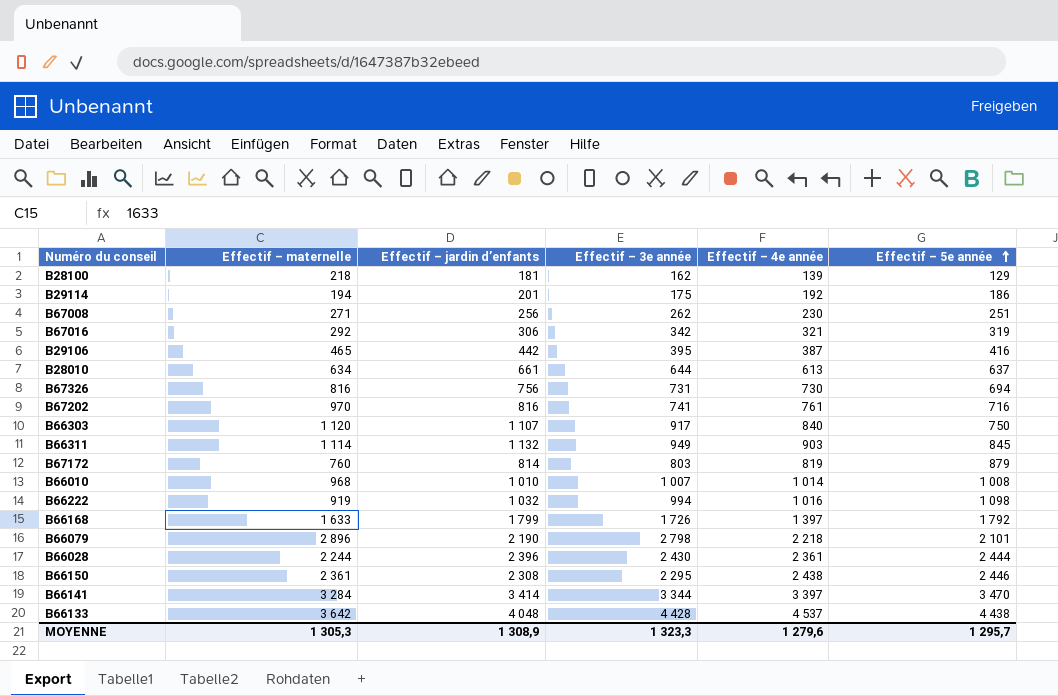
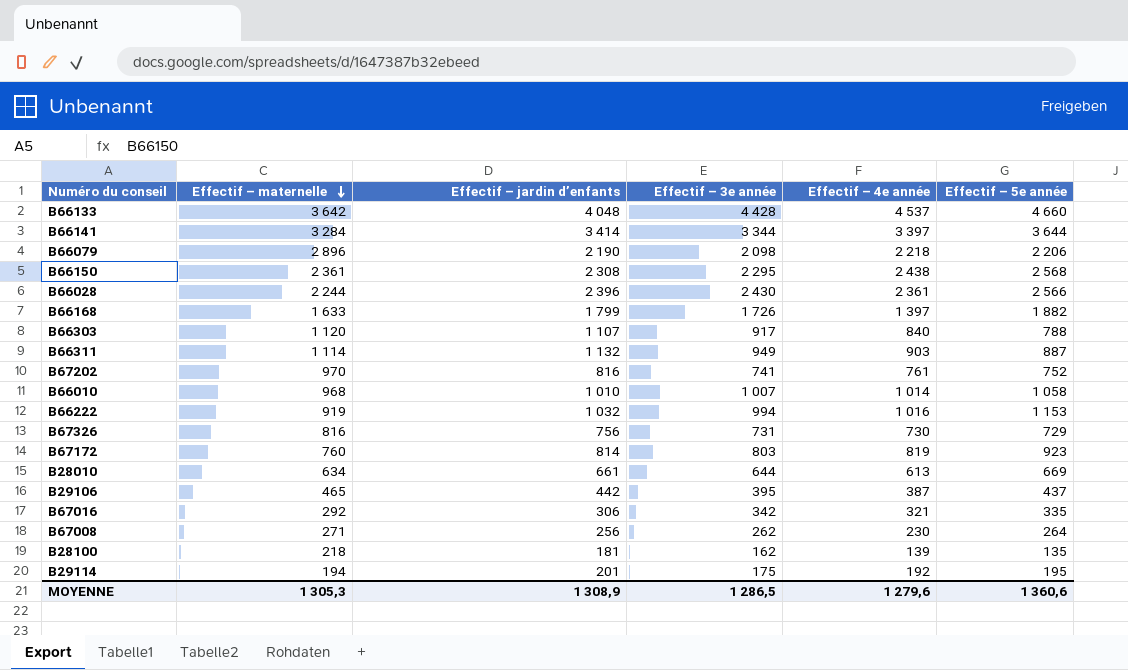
row order: Effectif – 5e année ascending -> Effectif – maternelle descending
B66133 | Effectif – 5e année: 4 438 -> 4 660
B66141 | Effectif – 5e année: 3 470 -> 3 644
B66079 | Effectif – 3e année: 2 798 -> 2 098
B66079 | Effectif – 5e année: 2 101 -> 2 206
B66150 | Effectif – 5e année: 2 446 -> 2 568
B66028 | Effectif – 5e année: 2 444 -> 2 566
B66168 | Effectif – 5e année: 1 792 -> 1 882
B66303 | Effectif – 5e année: 750 -> 788
B66311 | Effectif – 5e année: 845 -> 887
B67202 | Effectif – 5e année: 716 -> 752
B66010 | Effectif – 5e année: 1 008 -> 1 058
B66222 | Effectif – 5e année: 1 098 -> 1 153
B67326 | Effectif – 5e année: 694 -> 729
B67172 | Effectif – 5e année: 879 -> 923
B28010 | Effectif – 5e année: 637 -> 669
B29106 | Effectif – 5e année: 416 -> 437
B67016 | Effectif – 5e année: 319 -> 335
B67008 | Effectif – 5e année: 251 -> 264
B28100 | Effectif – 5e année: 129 -> 135
B29114 | Effectif – 5e année: 186 -> 195
MOYENNE | Effectif – 3e année: 1 323,3 -> 1 286,5
MOYENNE | Effectif – 5e année: 1 295,7 -> 1 360,6

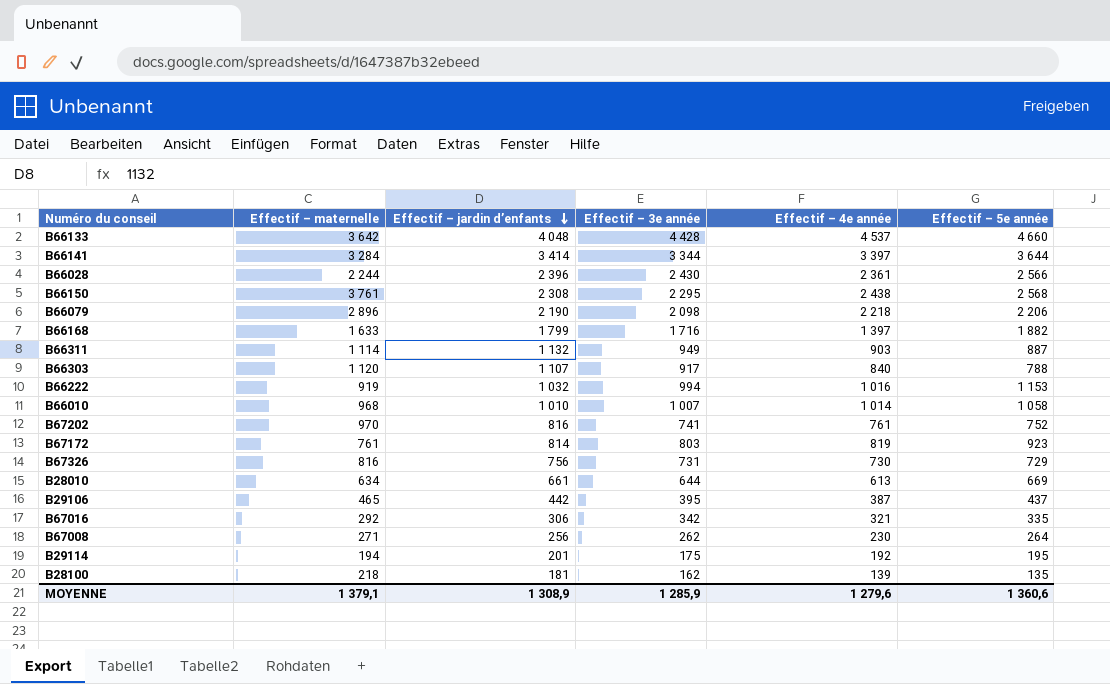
row order: Effectif – maternelle descending -> Effectif – jardin d’enfants descending
B66150 | Effectif – maternelle: 2 361 -> 3 761
B66168 | Effectif – 3e année: 1 726 -> 1 716
B67172 | Effectif – maternelle: 760 -> 761
MOYENNE | Effectif – maternelle: 1 305,3 -> 1 379,1
MOYENNE | Effectif – 3e année: 1 286,5 -> 1 285,9

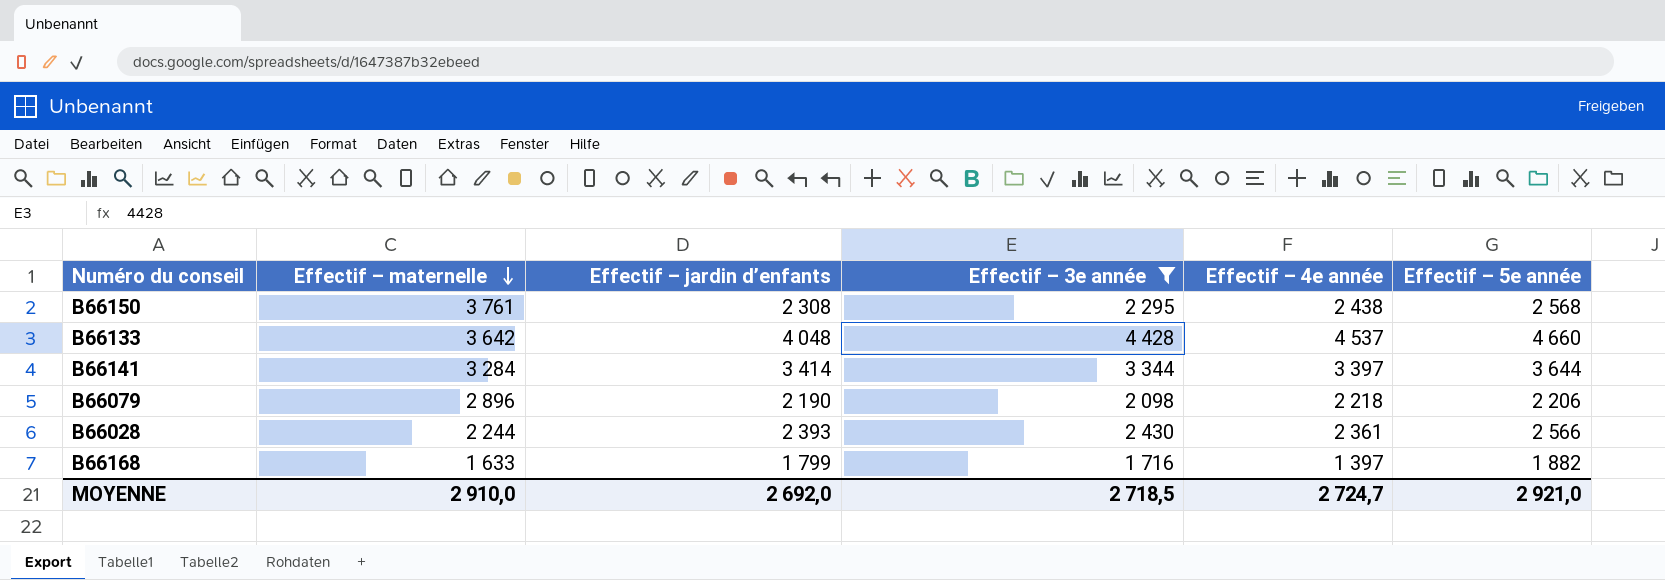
filter: none -> Effectif – 3e année >= 1 716
row order: Effectif – jardin d’enfants descending -> Effectif – maternelle descending
B66028 | Effectif – jardin d’enfants: 2 396 -> 2 393
MOYENNE | Effectif – maternelle: 1 379,1 -> 2 910,0
MOYENNE | Effectif – jardin d’enfants: 1 308,9 -> 2 692,0
MOYENNE | Effectif – 3e année: 1 285,9 -> 2 718,5
MOYENNE | Effectif – 4e année: 1 279,6 -> 2 724,7
MOYENNE | Effectif – 5e année: 1 360,6 -> 2 921,0

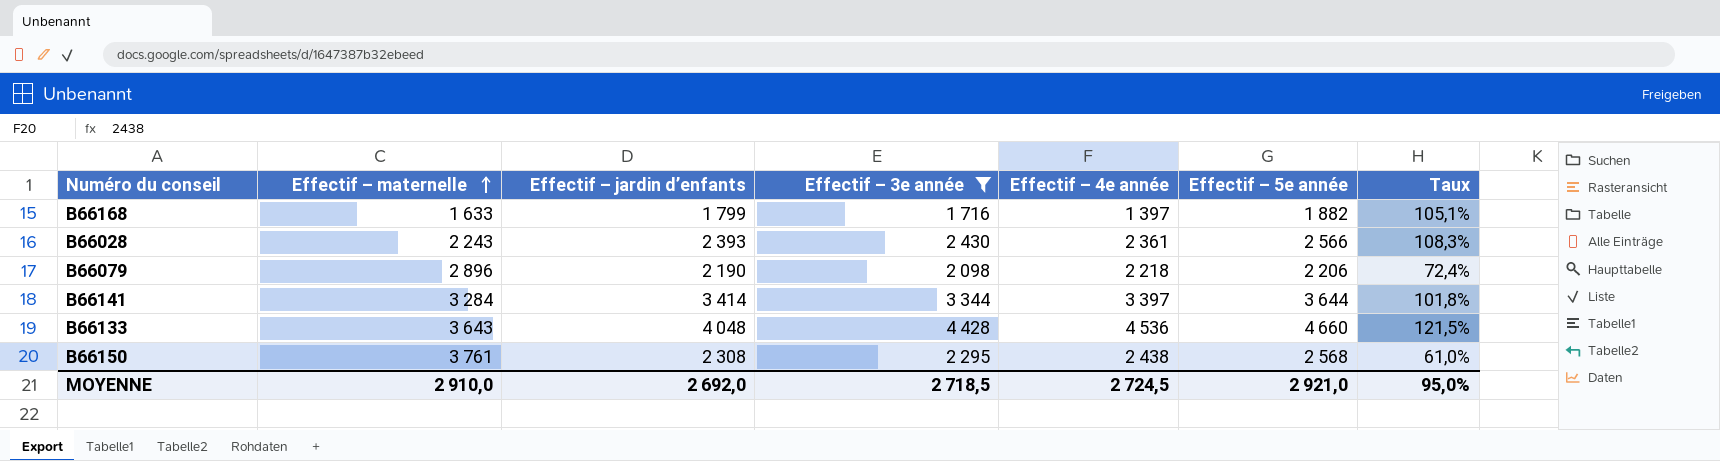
row order: Effectif – maternelle descending -> Effectif – maternelle ascending
column Taux | formula: none -> [Effectif – 3e année] / [Effectif – maternelle]
B66028 | Effectif – maternelle: 2 244 -> 2 243
B66133 | Effectif – maternelle: 3 642 -> 3 643
B66133 | Effectif – 4e année: 4 537 -> 4 536
MOYENNE | Effectif – 4e année: 2 724,7 -> 2 724,5

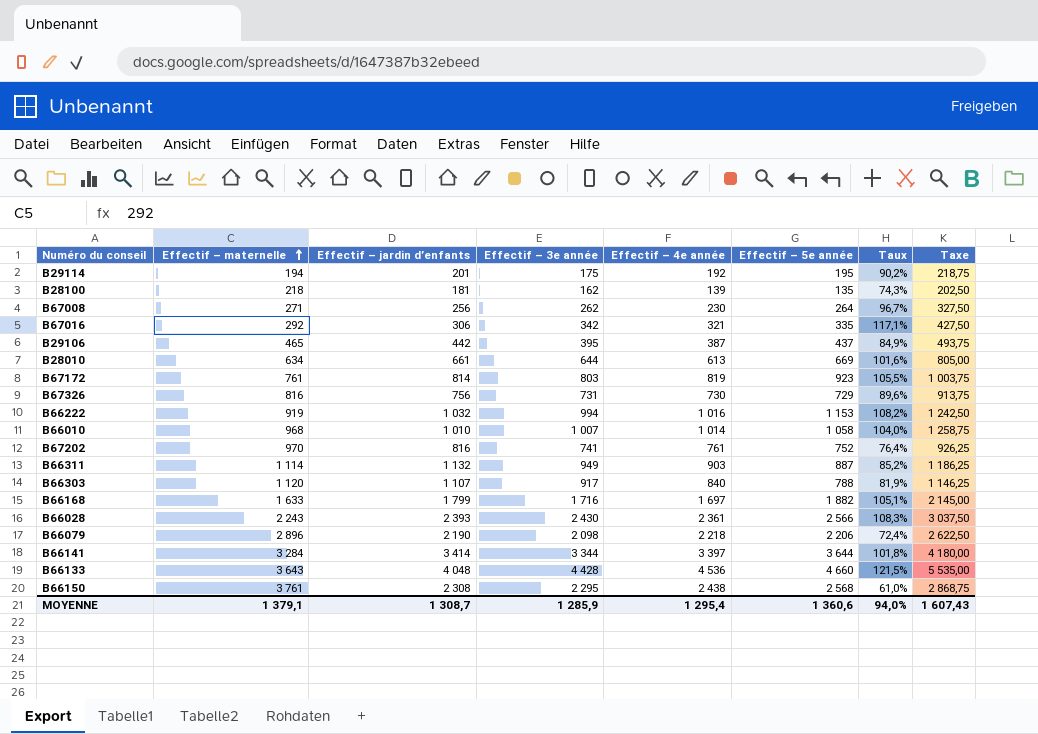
filter: Effectif – 3e année >= 1 716 -> none
column Taxe | formula: none -> [Effectif – 3e année] * 1,25
B66168 | Effectif – 4e année: 1 397 -> 1 697
MOYENNE | Effectif – maternelle: 2 910,0 -> 1 379,1
MOYENNE | Effectif – jardin d’enfants: 2 692,0 -> 1 308,7
MOYENNE | Effectif – 3e année: 2 718,5 -> 1 285,9
MOYENNE | Effectif – 4e année: 2 724,5 -> 1 295,4
MOYENNE | Effectif – 5e année: 2 921,0 -> 1 360,6
MOYENNE | Taux: 95,0% -> 94,0%

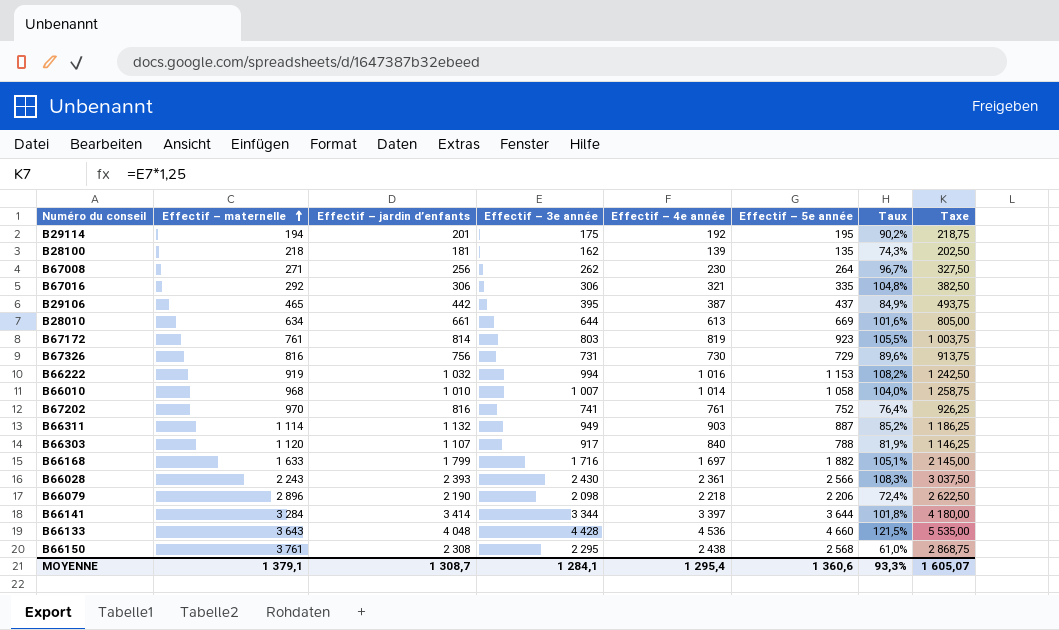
B67016 | Effectif – 3e année: 342 -> 306
B67016 | Taux: 117,1% -> 104,8%
B67016 | Taxe: 427,50 -> 382,50
MOYENNE | Effectif – 3e année: 1 285,9 -> 1 284,1
MOYENNE | Taux: 94,0% -> 93,3%
MOYENNE | Taxe: 1 607,43 -> 1 605,07

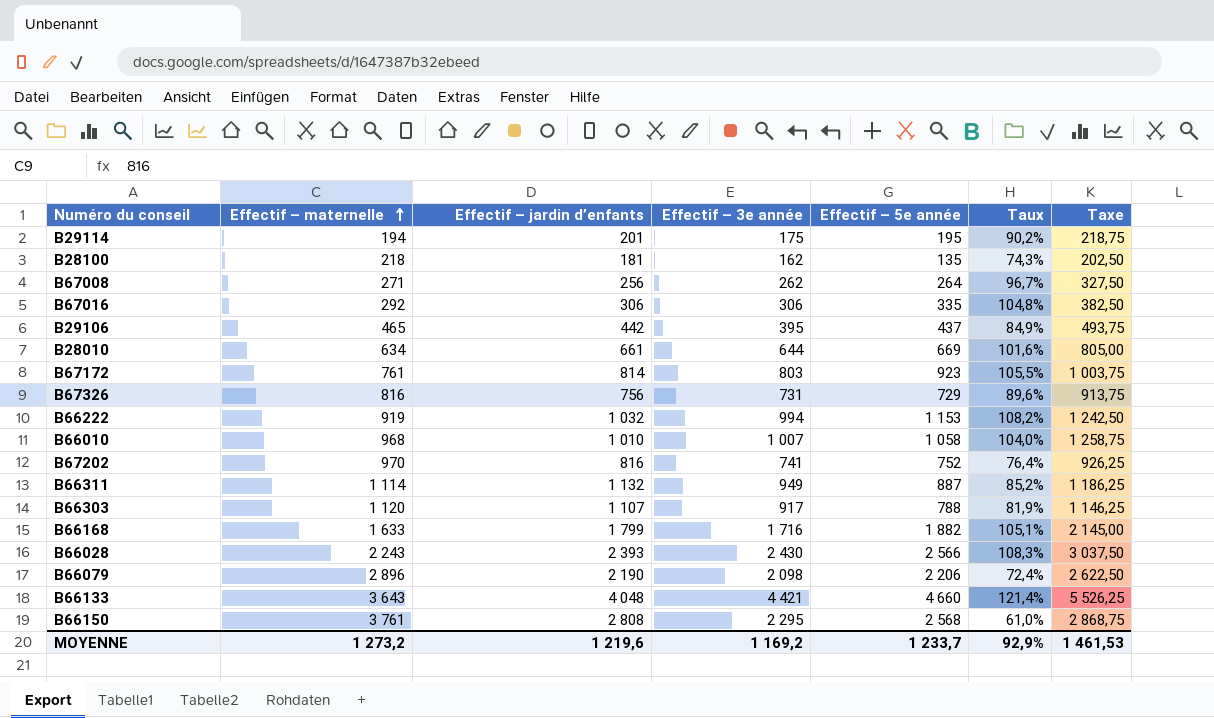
column Effectif – 4e année | position: 5 -> none
row B66141: 3 284 | 3 414 | 3 344 | 3 397 | 3 644 | 101,8% | 4 180,00 -> none
B66133 | Effectif – 3e année: 4 428 -> 4 421
B66133 | Taux: 121,5% -> 121,4%
B66133 | Taxe: 5 535,00 -> 5 526,25
B66150 | Effectif – jardin d’enfants: 2 308 -> 2 808
MOYENNE | Effectif – maternelle: 1 379,1 -> 1 273,2
MOYENNE | Effectif – jardin d’enfants: 1 308,7 -> 1 219,6
MOYENNE | Effectif – 3e année: 1 284,1 -> 1 169,2
MOYENNE | Effectif – 5e année: 1 360,6 -> 1 233,7
MOYENNE | Taux: 93,3% -> 92,9%
MOYENNE | Taxe: 1 605,07 -> 1 461,53

